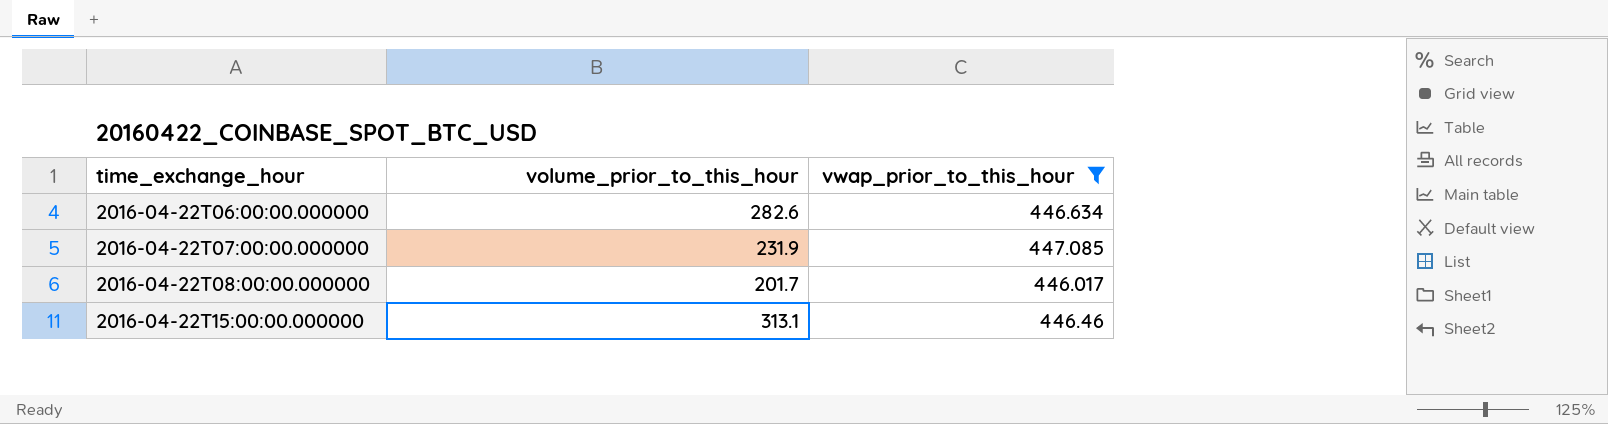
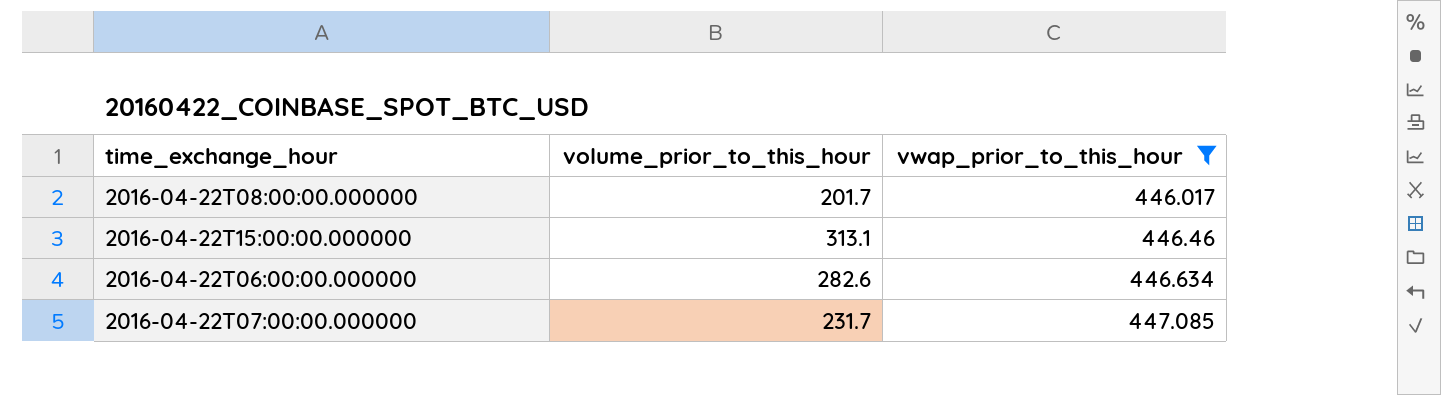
row order: time_exchange_hour ascending -> vwap_prior_to_this_hour ascending
2016-04-22T07:00:00.000000 | volume_prior_to_this_hour: 231.9 -> 231.7

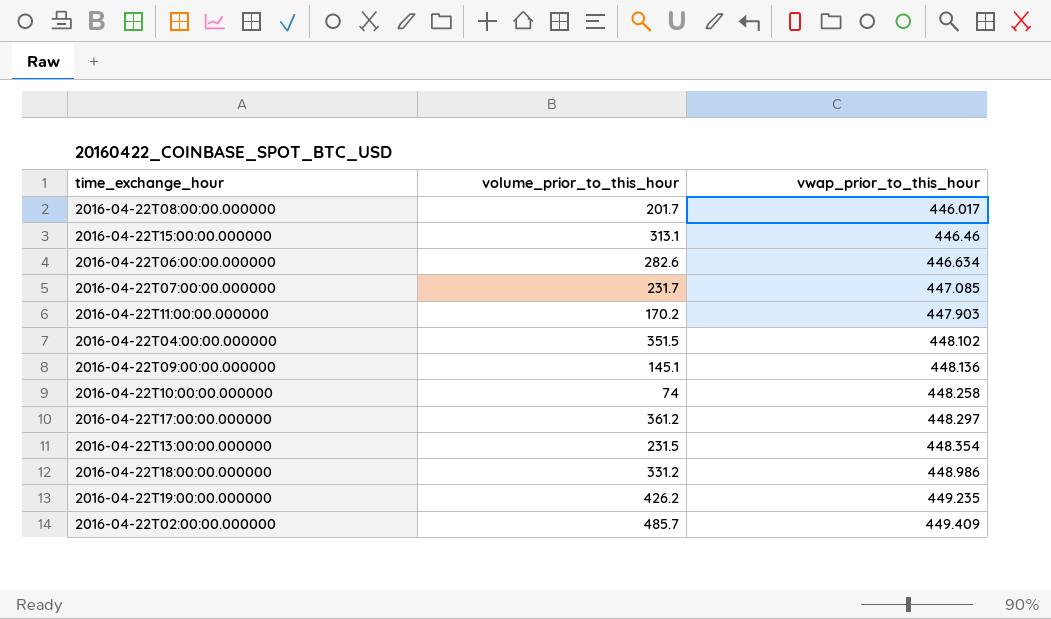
filter: vwap_prior_to_this_hour <= 447.085 -> none

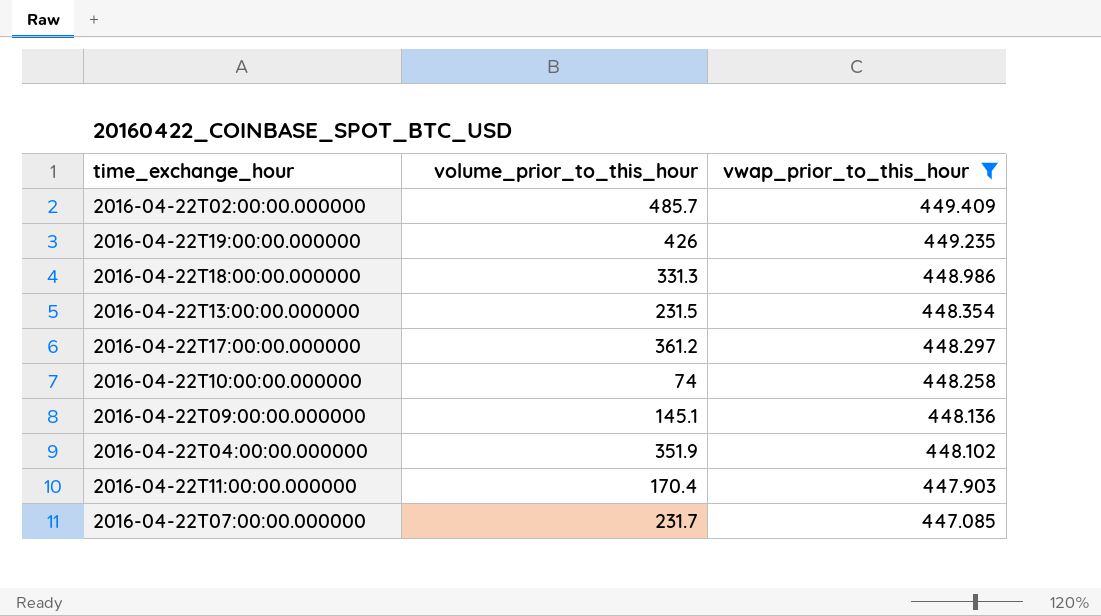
filter: none -> vwap_prior_to_this_hour >= 447.085
row order: vwap_prior_to_this_hour ascending -> vwap_prior_to_this_hour descending
2016-04-22T19:00:00.000000 | volume_prior_to_this_hour: 426.2 -> 426
2016-04-22T18:00:00.000000 | volume_prior_to_this_hour: 331.2 -> 331.3
2016-04-22T04:00:00.000000 | volume_prior_to_this_hour: 351.5 -> 351.9
2016-04-22T11:00:00.000000 | volume_prior_to_this_hour: 170.2 -> 170.4

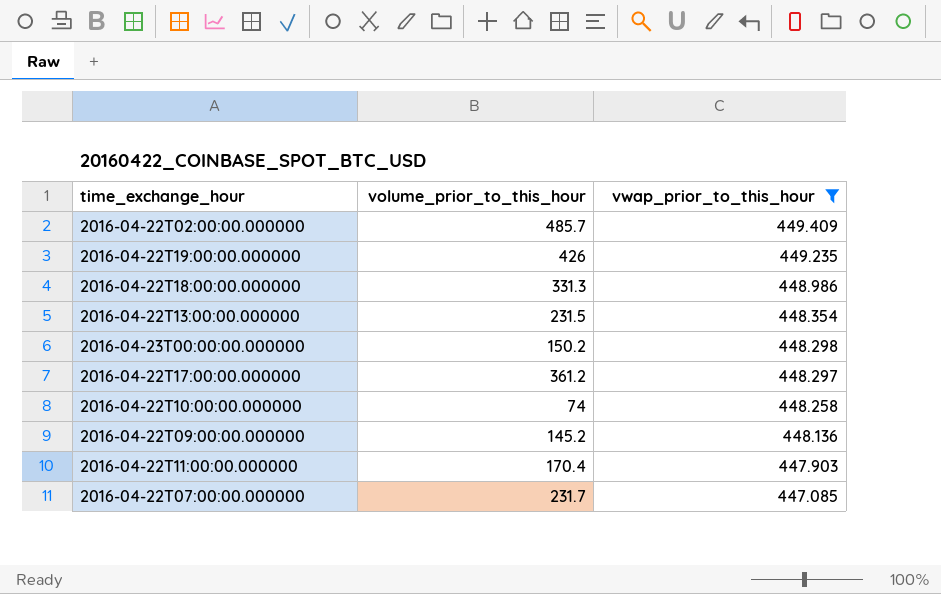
row 2016-04-22T04:00:00.000000: 351.9 | 448.102 -> none
row 2016-04-23T00:00:00.000000: none -> 150.2 | 448.298
2016-04-22T09:00:00.000000 | volume_prior_to_this_hour: 145.1 -> 145.2

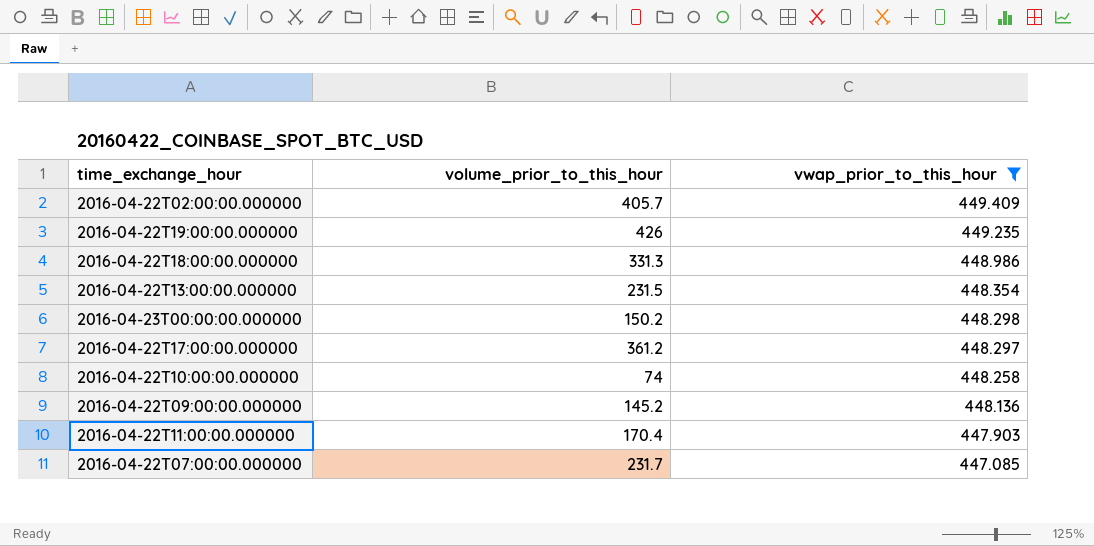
2016-04-22T02:00:00.000000 | volume_prior_to_this_hour: 485.7 -> 405.7

